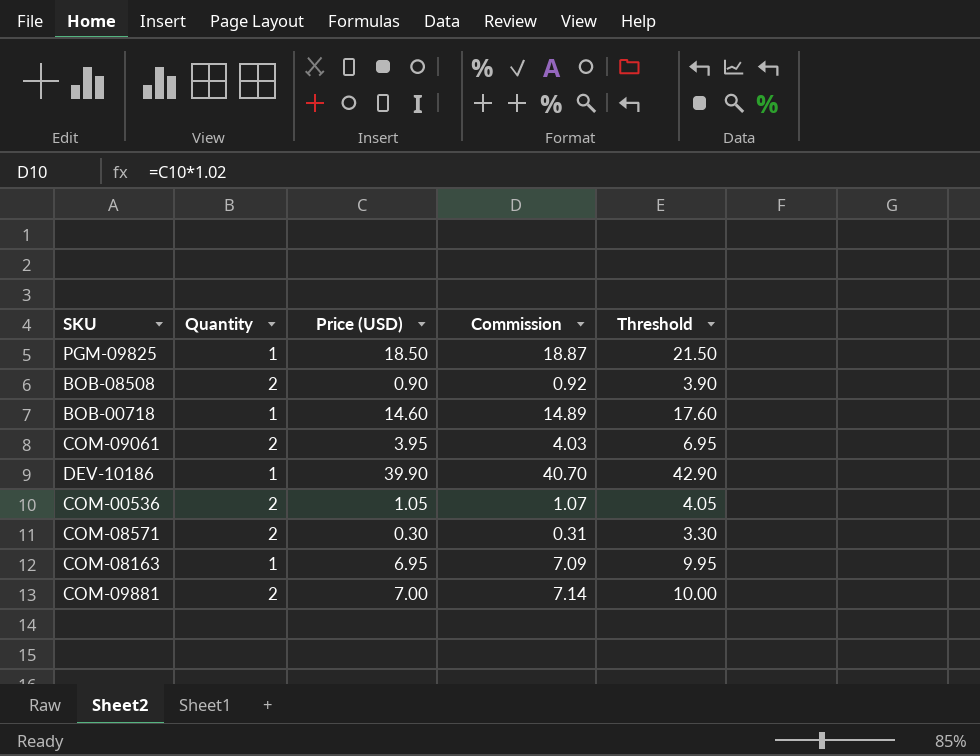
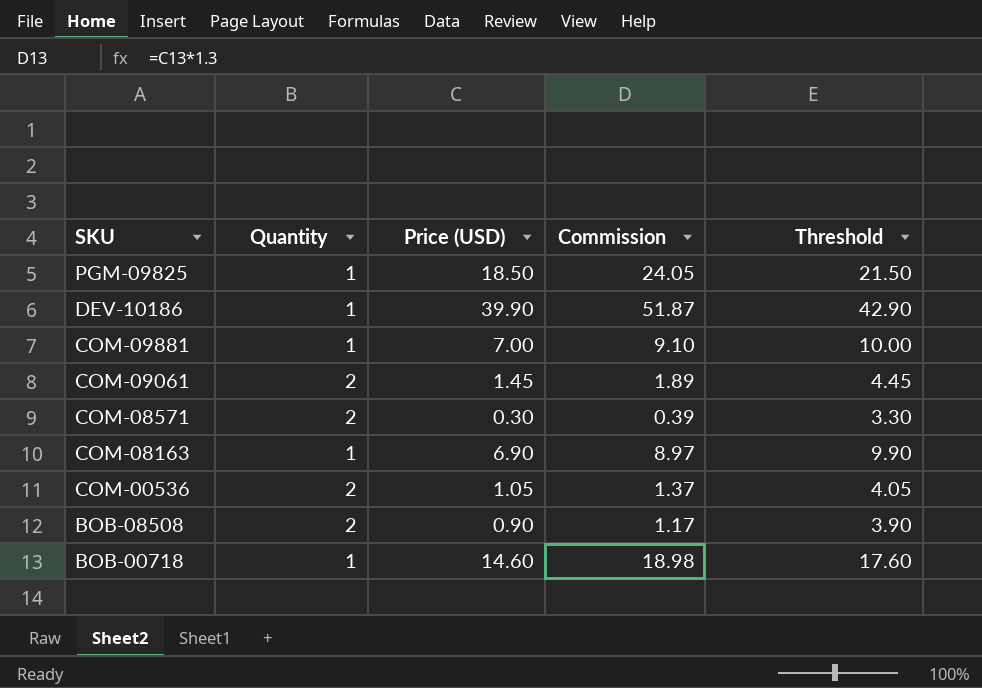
row order: none -> SKU descending
column Commission | formula: [Price (USD)] * 1.02 -> [Price (USD)] * 1.3
COM-09881 | Quantity: 2 -> 1
COM-09061 | Price (USD): 3.95 -> 1.45
COM-09061 | Threshold: 6.95 -> 4.45
COM-08163 | Price (USD): 6.95 -> 6.90
COM-08163 | Threshold: 9.95 -> 9.90

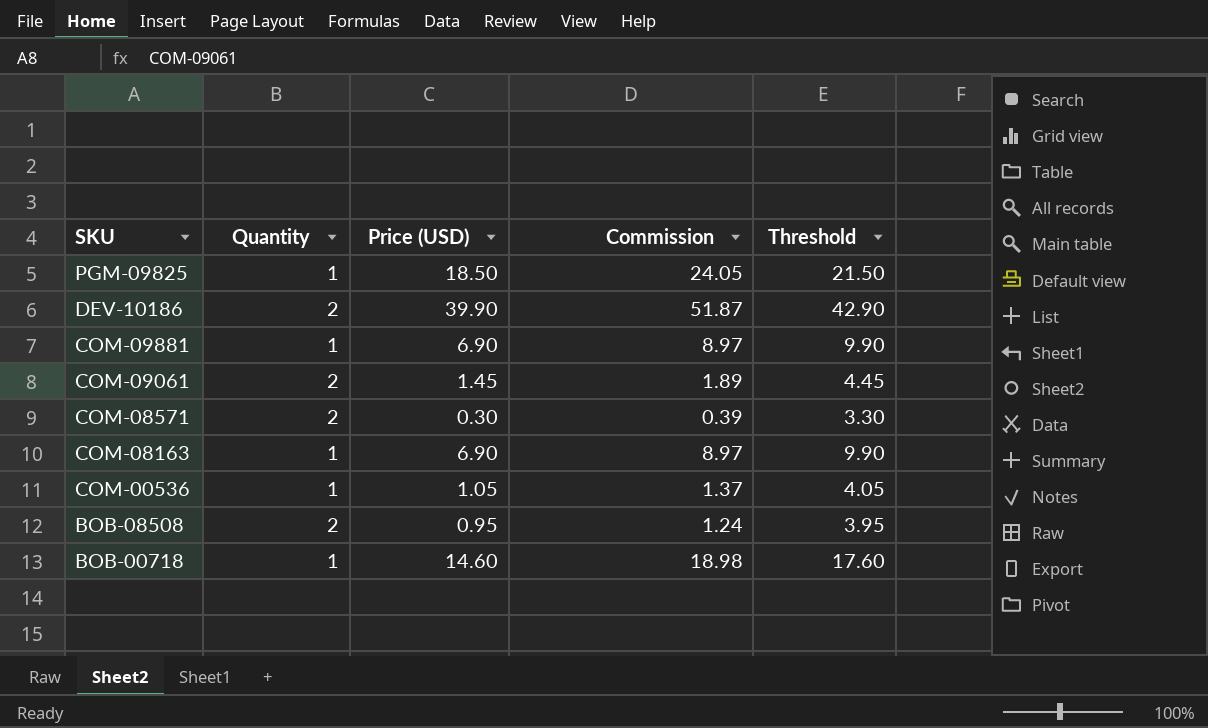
DEV-10186 | Quantity: 1 -> 2
COM-09881 | Price (USD): 7.00 -> 6.90
COM-09881 | Commission: 9.10 -> 8.97
COM-09881 | Threshold: 10.00 -> 9.90
COM-00536 | Quantity: 2 -> 1
BOB-08508 | Price (USD): 0.90 -> 0.95
BOB-08508 | Commission: 1.17 -> 1.24
BOB-08508 | Threshold: 3.90 -> 3.95

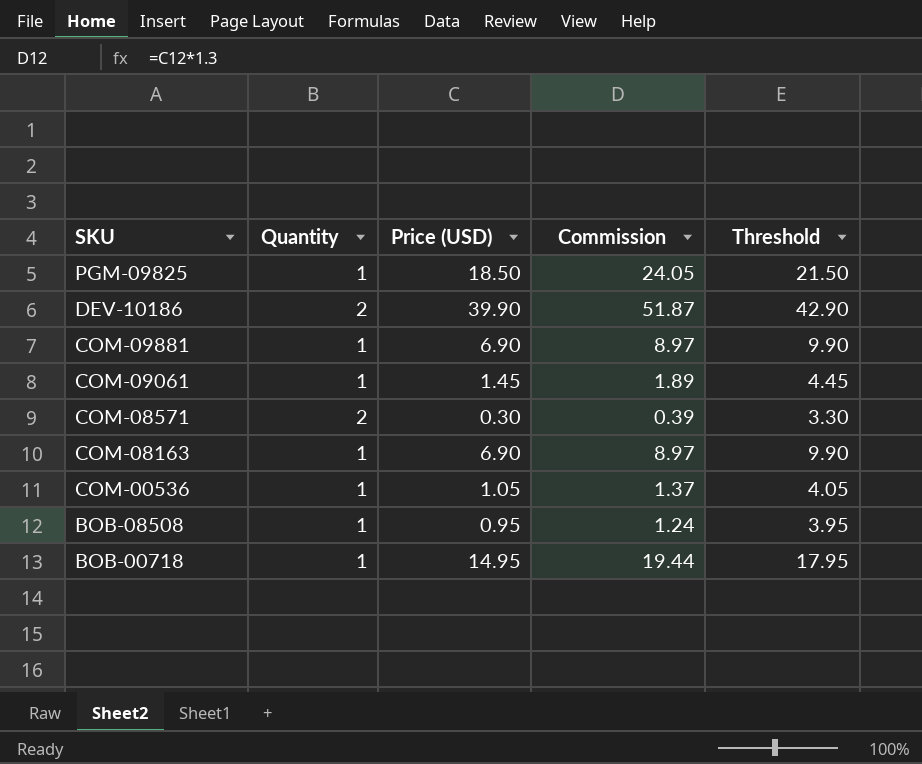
COM-09061 | Quantity: 2 -> 1
BOB-08508 | Quantity: 2 -> 1
BOB-00718 | Price (USD): 14.60 -> 14.95
BOB-00718 | Commission: 18.98 -> 19.44
BOB-00718 | Threshold: 17.60 -> 17.95

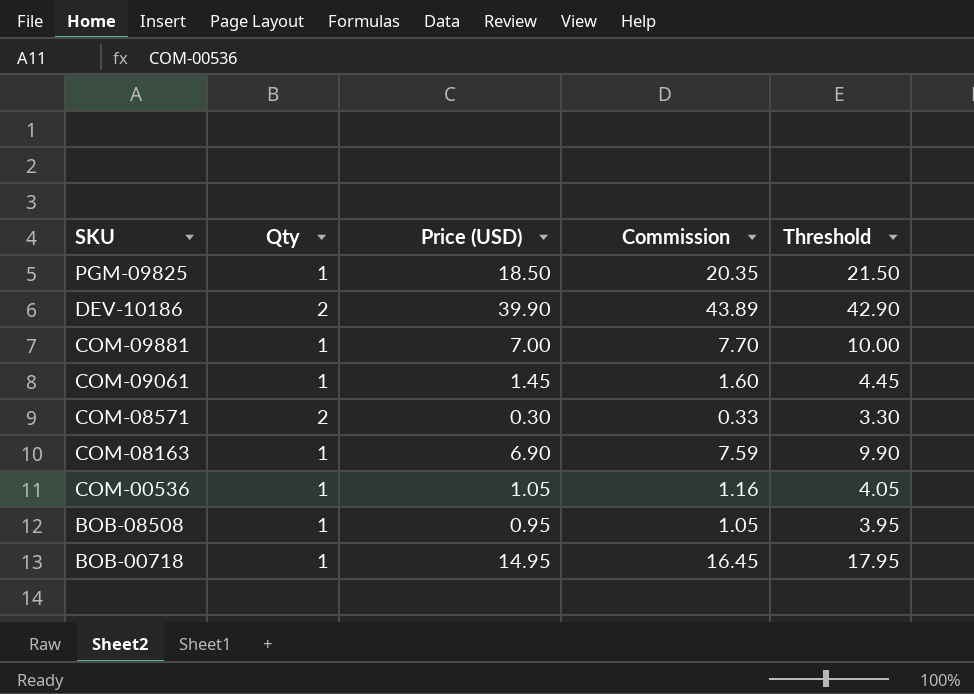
column name: Quantity -> Qty
column Commission | formula: [Price (USD)] * 1.3 -> [Price (USD)] * 1.1
COM-09881 | Price (USD): 6.90 -> 7.00
COM-09881 | Threshold: 9.90 -> 10.00

